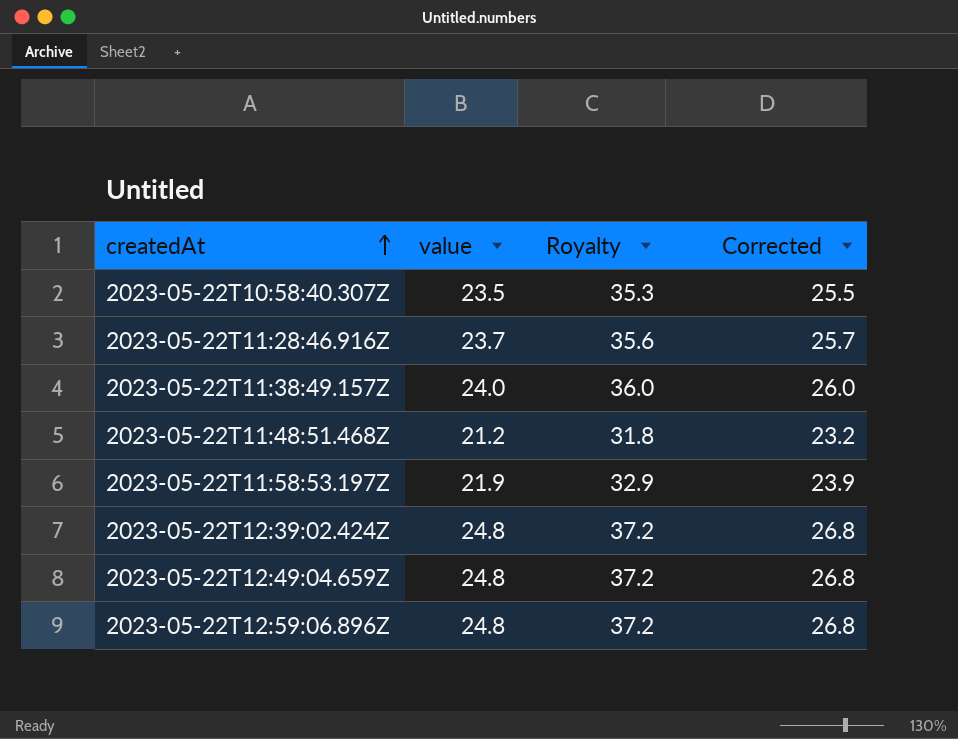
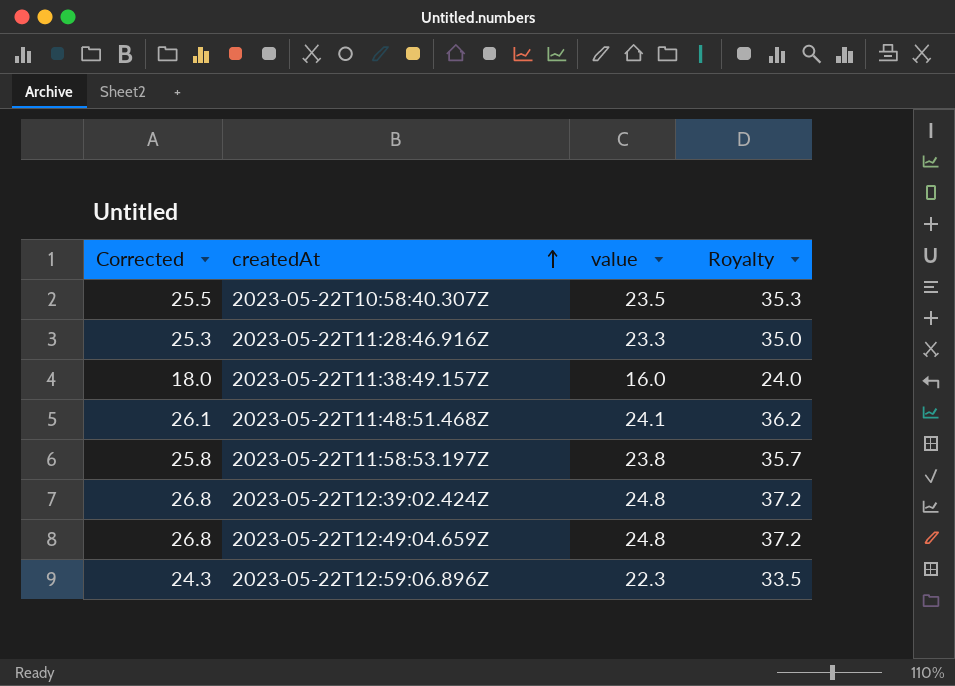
column Corrected | position: 4 -> 1
2023-05-22T11:28:46.916Z | Corrected: 25.7 -> 25.3
2023-05-22T11:28:46.916Z | value: 23.7 -> 23.3
2023-05-22T11:28:46.916Z | Royalty: 35.6 -> 35.0
2023-05-22T11:38:49.157Z | Corrected: 26.0 -> 18.0
2023-05-22T11:38:49.157Z | value: 24.0 -> 16.0
2023-05-22T11:38:49.157Z | Royalty: 36.0 -> 24.0
2023-05-22T11:48:51.468Z | Corrected: 23.2 -> 26.1
2023-05-22T11:48:51.468Z | value: 21.2 -> 24.1
2023-05-22T11:48:51.468Z | Royalty: 31.8 -> 36.2
2023-05-22T11:58:53.197Z | Corrected: 23.9 -> 25.8
2023-05-22T11:58:53.197Z | value: 21.9 -> 23.8
2023-05-22T11:58:53.197Z | Royalty: 32.9 -> 35.7
2023-05-22T12:59:06.896Z | Corrected: 26.8 -> 24.3
2023-05-22T12:59:06.896Z | value: 24.8 -> 22.3
2023-05-22T12:59:06.896Z | Royalty: 37.2 -> 33.5

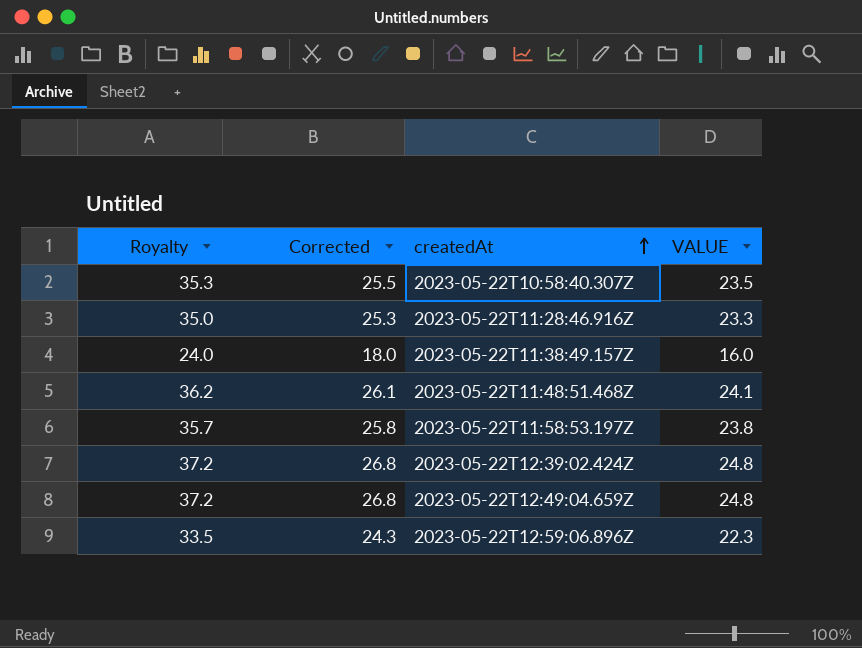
column Royalty | position: 4 -> 1
column name: value -> VALUE

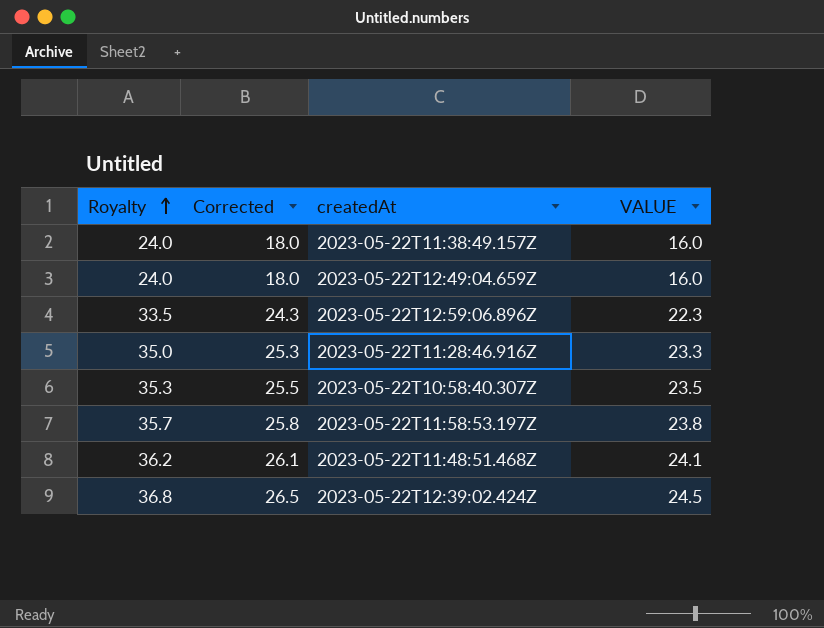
row order: createdAt ascending -> Royalty ascending
2023-05-22T12:49:04.659Z | Royalty: 37.2 -> 24.0
2023-05-22T12:49:04.659Z | Corrected: 26.8 -> 18.0
2023-05-22T12:49:04.659Z | VALUE: 24.8 -> 16.0
2023-05-22T12:39:02.424Z | Royalty: 37.2 -> 36.8
2023-05-22T12:39:02.424Z | Corrected: 26.8 -> 26.5
2023-05-22T12:39:02.424Z | VALUE: 24.8 -> 24.5

